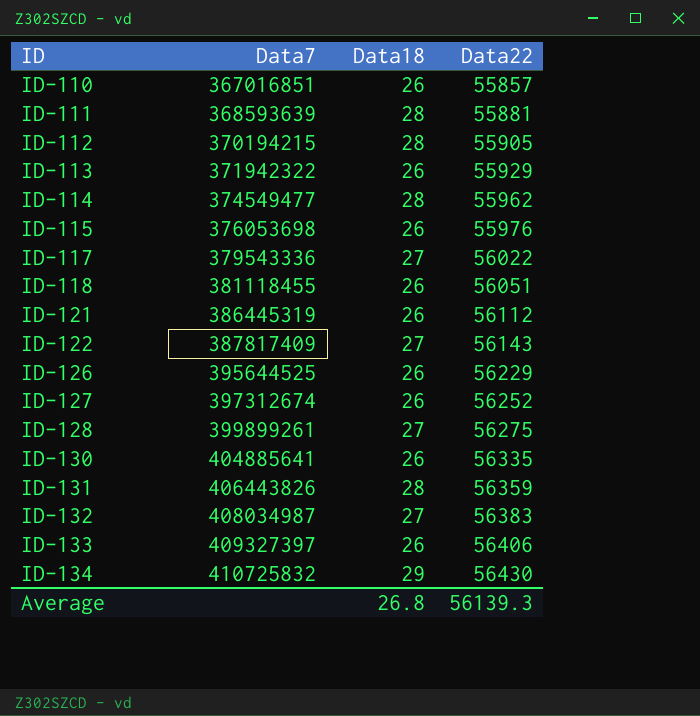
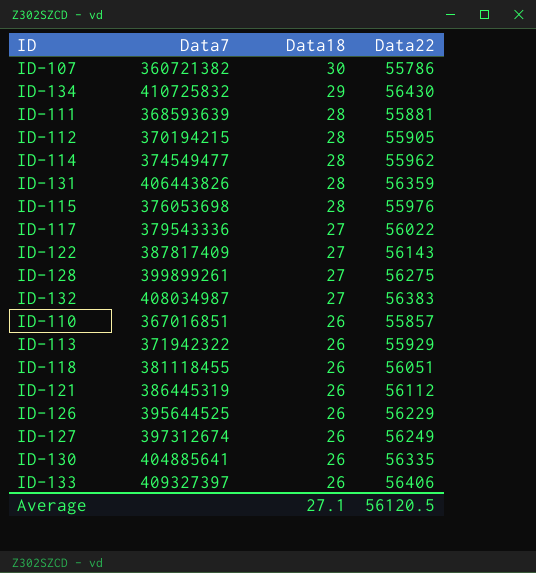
row order: ID ascending -> Data18 descending
row ID-107: none -> 360721382 | 30 | 55786
ID-115 | Data18: 26 -> 28
ID-127 | Data22: 56252 -> 56249
Average | Data18: 26.8 -> 27.1
Average | Data22: 56139.3 -> 56120.5

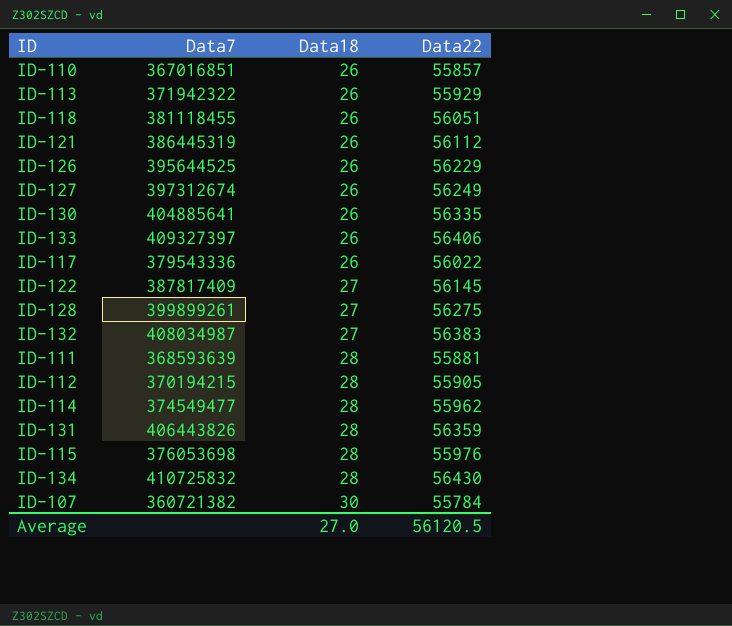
row order: Data18 descending -> Data18 ascending
ID-117 | Data18: 27 -> 26
ID-122 | Data22: 56143 -> 56145
ID-134 | Data18: 29 -> 28
ID-107 | Data22: 55786 -> 55784
Average | Data18: 27.1 -> 27.0

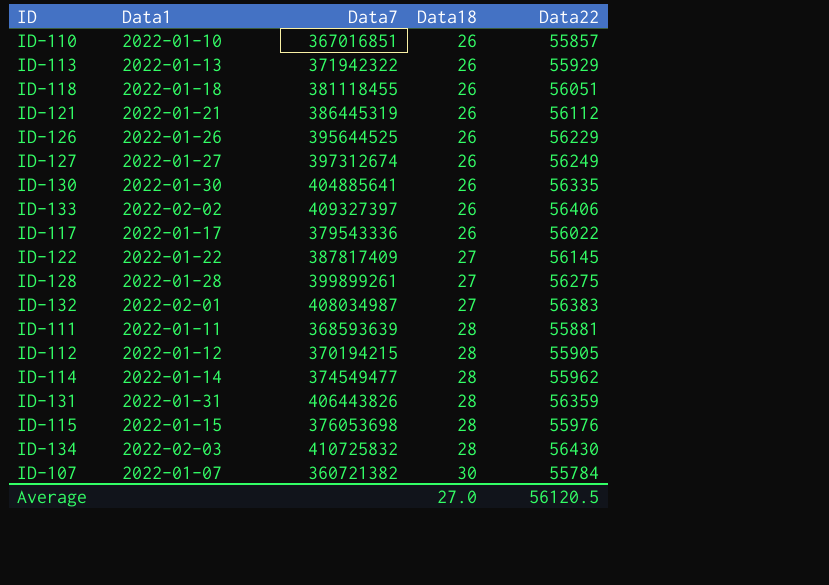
column Data1 | position: none -> 2

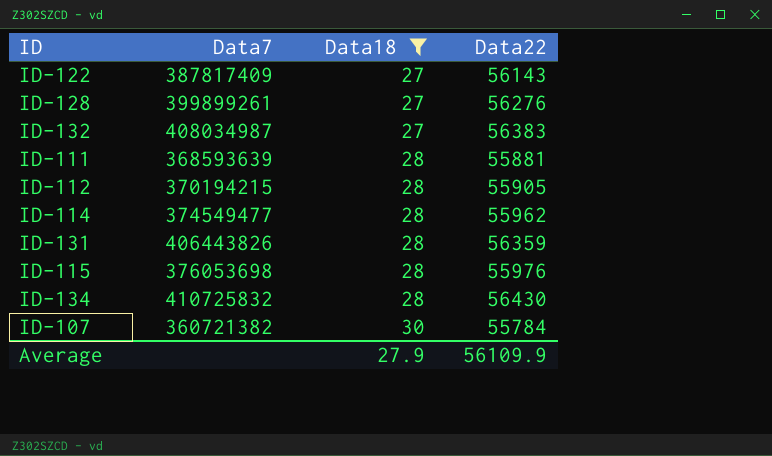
filter: none -> Data18 != 26
column Data1 | position: 2 -> none
ID-122 | Data22: 56145 -> 56143
ID-128 | Data22: 56275 -> 56276
Average | Data18: 27.0 -> 27.9
Average | Data22: 56120.5 -> 56109.9

